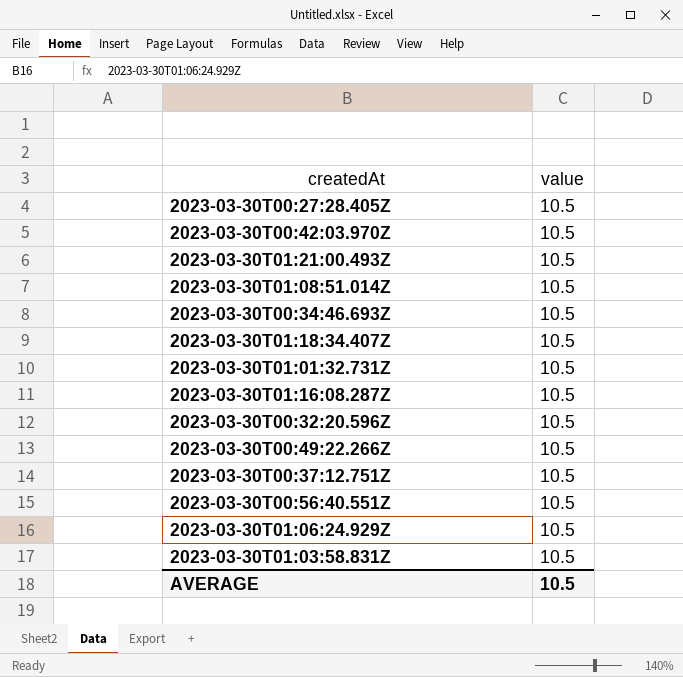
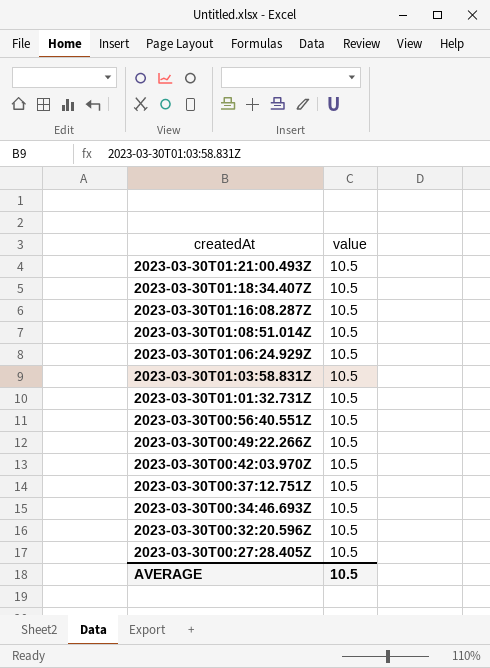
row order: none -> createdAt descending

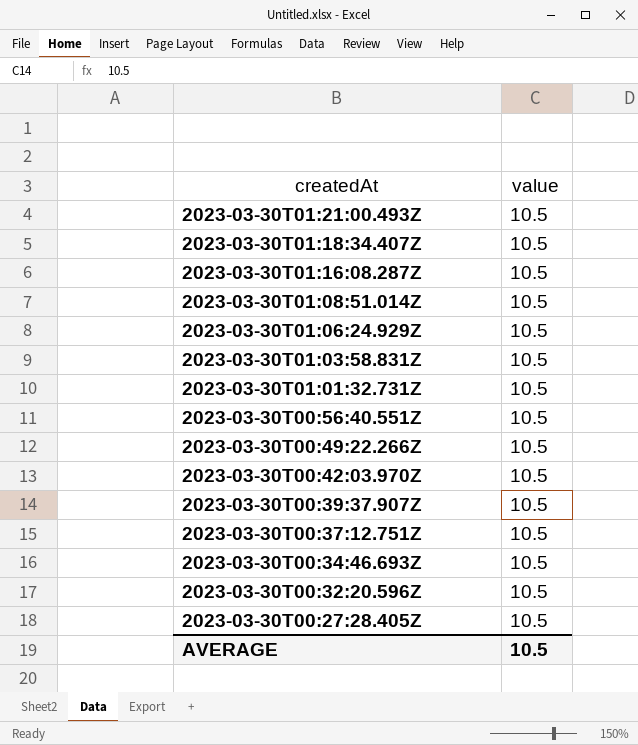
row 2023-03-30T00:39:37.907Z: none -> 10.5

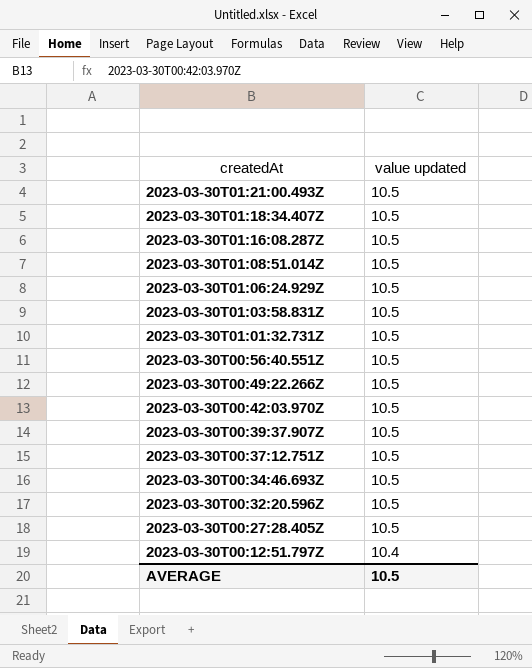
column name: value -> value updated
row 2023-03-30T00:12:51.797Z: none -> 10.4

